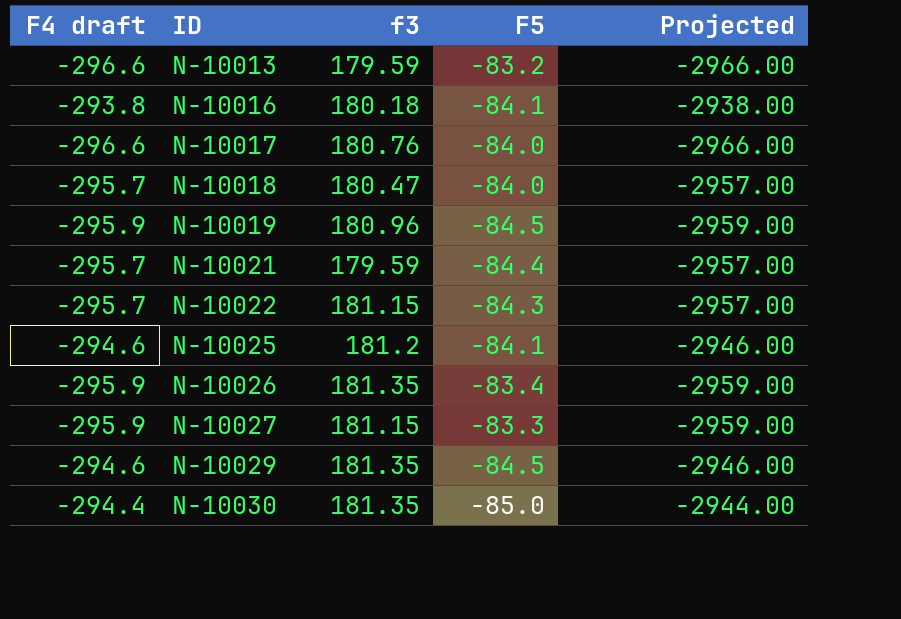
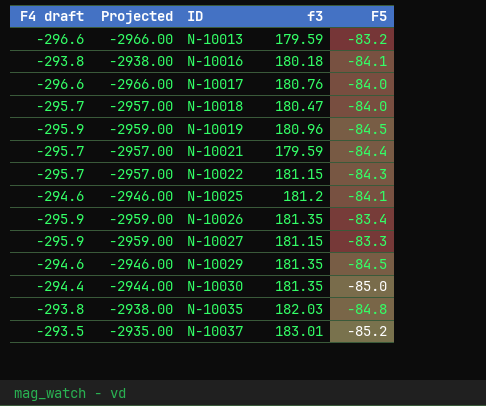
column Projected | position: 5 -> 2
row N-10035: none -> -293.8 | -2938.00 | 182.03 | -84.8
row N-10037: none -> -293.5 | -2935.00 | 183.01 | -85.2

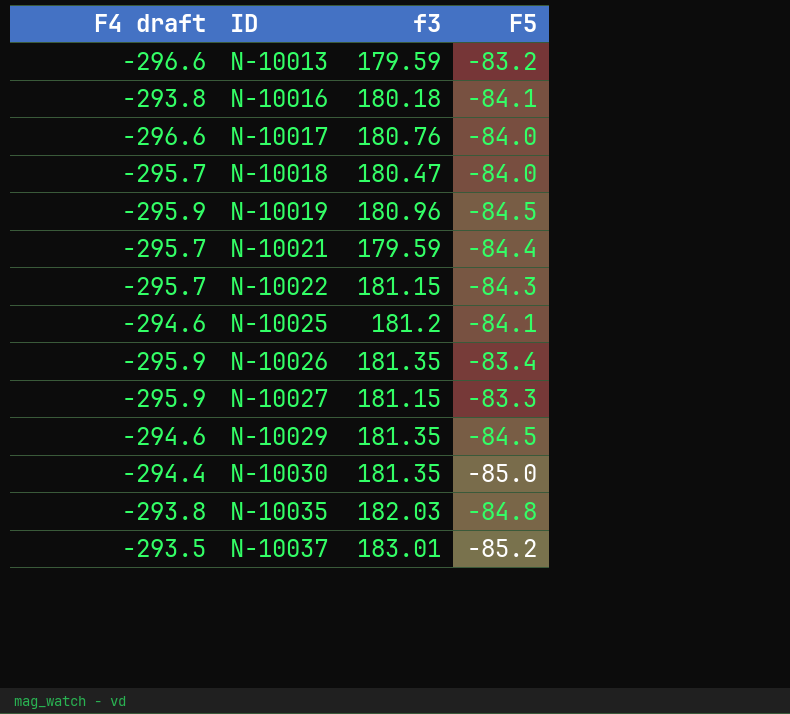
column Projected | formula: [F4 draft] * 10 -> none

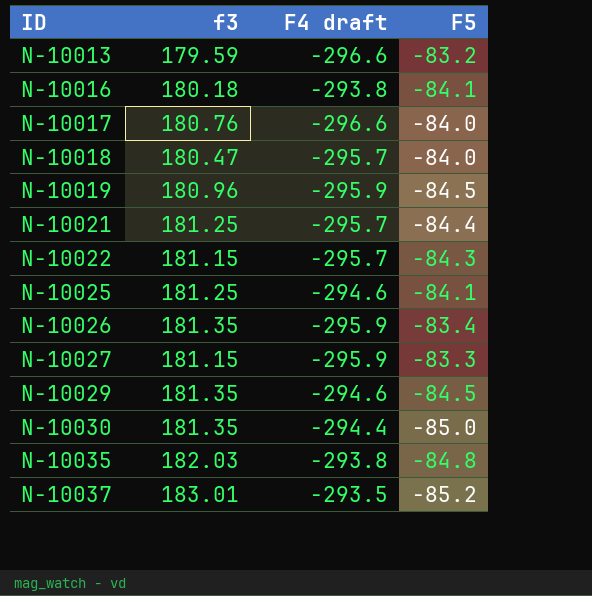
column F4 draft | position: 1 -> 3
N-10021 | f3: 179.59 -> 181.25
N-10025 | f3: 181.2 -> 181.25

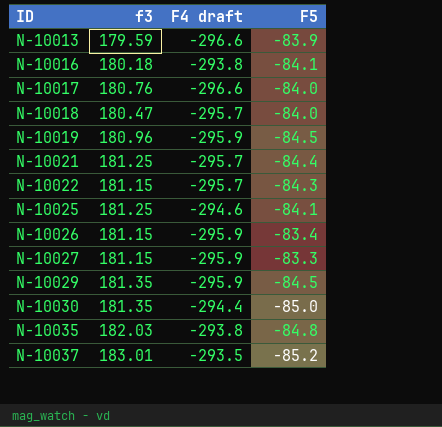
N-10013 | F5: -83.2 -> -83.9
N-10026 | f3: 181.35 -> 181.15
N-10029 | F4 draft: -294.6 -> -295.9

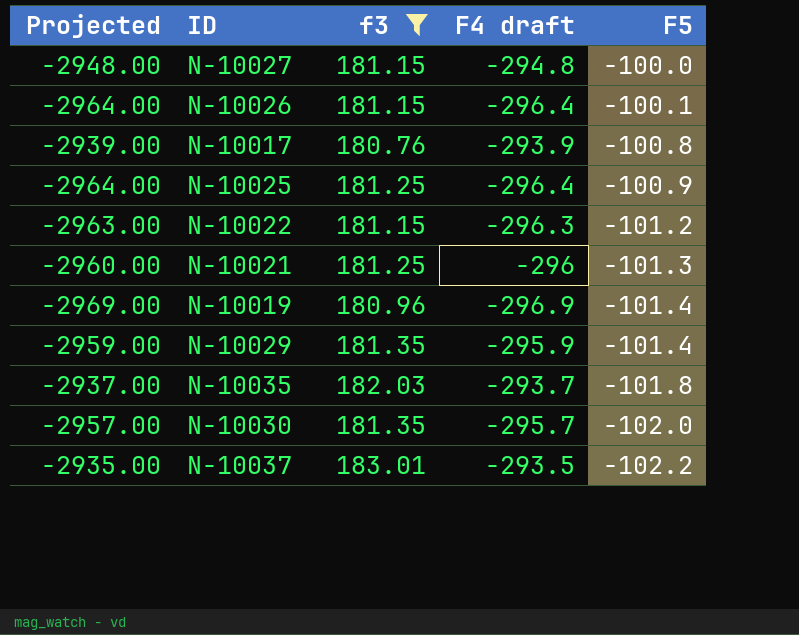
filter: none -> f3 >= 180.76
row order: ID ascending -> F5 descending
column Projected | formula: none -> [F4 draft] * 10
N-10027 | F4 draft: -295.9 -> -294.8
N-10027 | F5: -83.3 -> -100.0
N-10026 | F4 draft: -295.9 -> -296.4
N-10026 | F5: -83.4 -> -100.1
N-10017 | F4 draft: -296.6 -> -293.9
N-10017 | F5: -84.0 -> -100.8
N-10025 | F4 draft: -294.6 -> -296.4
N-10025 | F5: -84.1 -> -100.9
N-10022 | F4 draft: -295.7 -> -296.3
N-10022 | F5: -84.3 -> -101.2
N-10021 | F4 draft: -295.7 -> -296
N-10021 | F5: -84.4 -> -101.3
N-10019 | F4 draft: -295.9 -> -296.9
N-10019 | F5: -84.5 -> -101.4
N-10029 | F5: -84.5 -> -101.4
N-10035 | F4 draft: -293.8 -> -293.7
N-10035 | F5: -84.8 -> -101.8
N-10030 | F4 draft: -294.4 -> -295.7
N-10030 | F5: -85.0 -> -102.0
N-10037 | F5: -85.2 -> -102.2

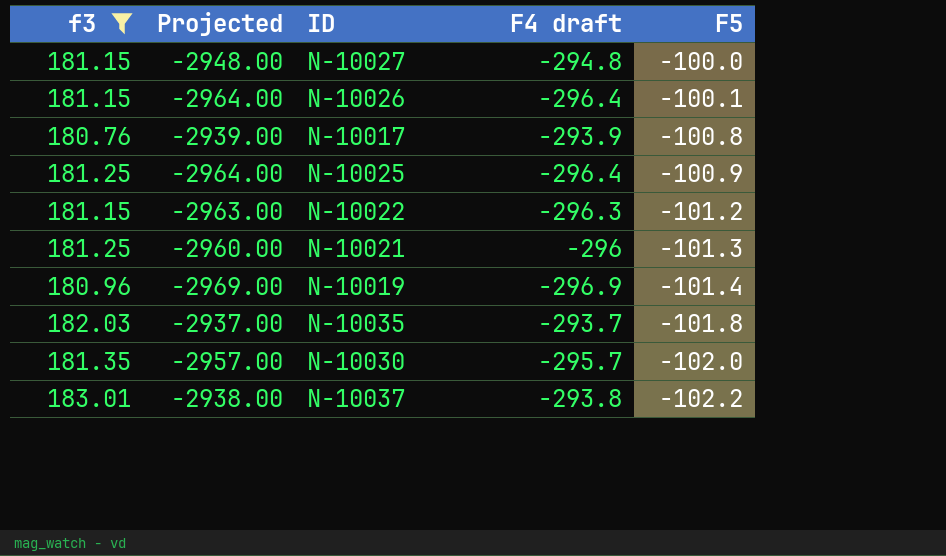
column f3 | position: 3 -> 1
row N-10029: -2959.00 | 181.35 | -295.9 | -101.4 -> none
N-10037 | Projected: -2935.00 -> -2938.00
N-10037 | F4 draft: -293.5 -> -293.8

